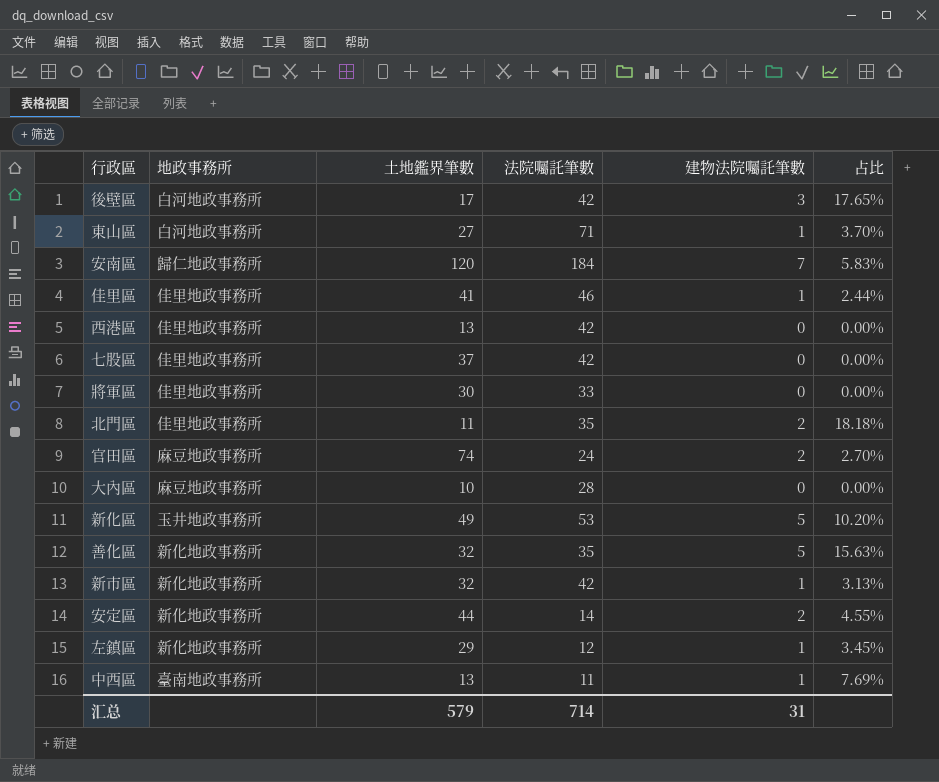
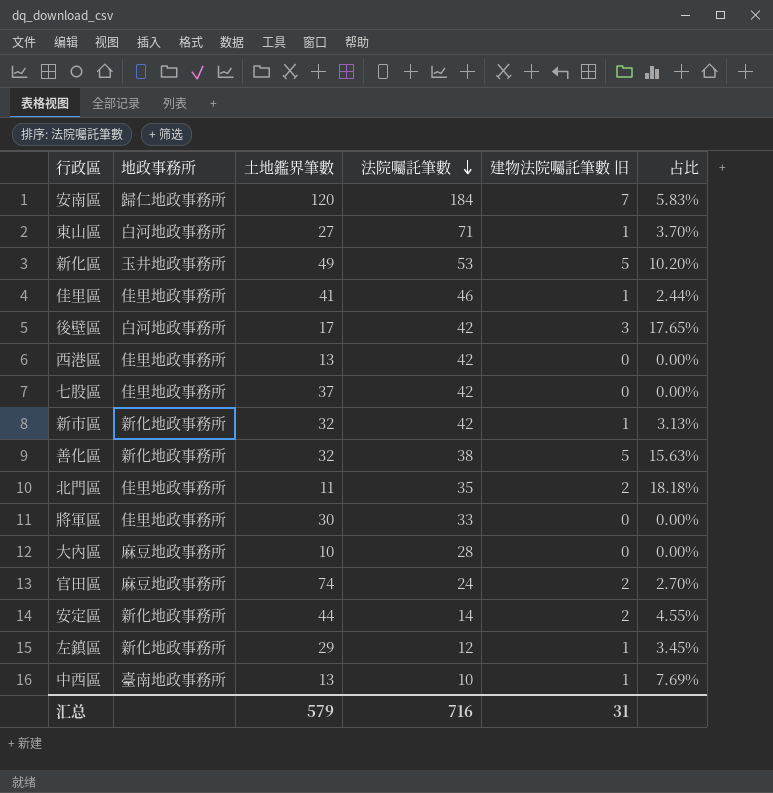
row order: none -> 法院囑託筆數 descending
column name: 建物法院囑託筆數 -> 建物法院囑託筆數 旧
善化區 | 法院囑託筆數: 35 -> 38
中西區 | 法院囑託筆數: 11 -> 10
汇总 | 法院囑託筆數: 714 -> 716

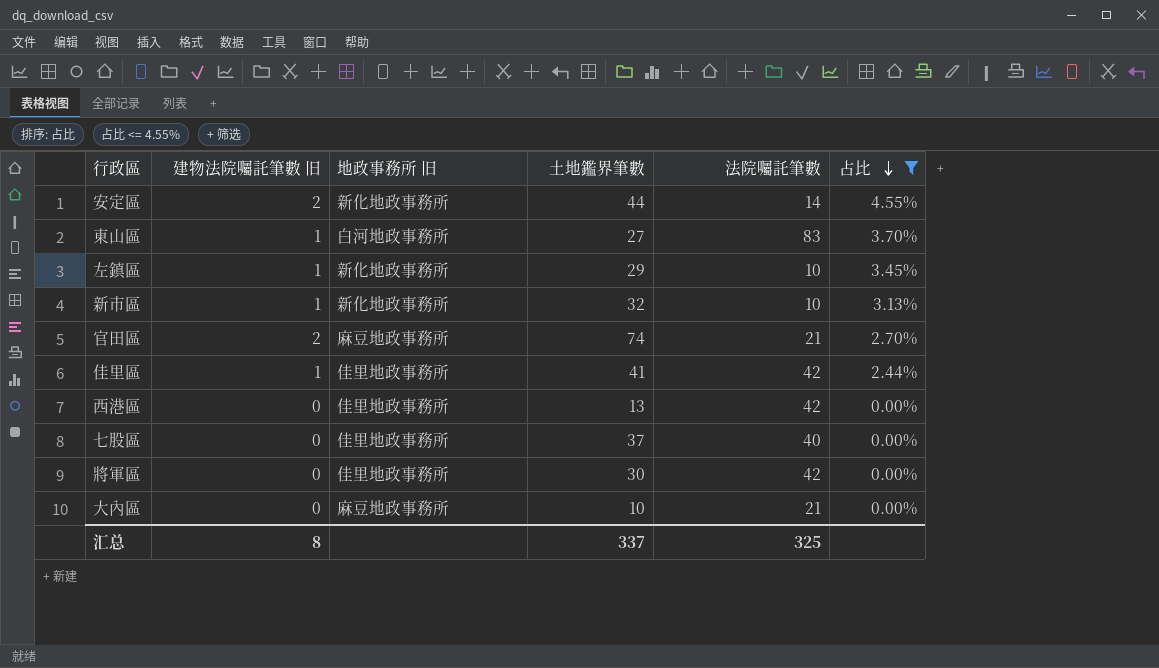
filter: none -> 占比 <= 4.55%
row order: 法院囑託筆數 descending -> 占比 descending
column 建物法院囑託筆數 旧 | position: 5 -> 2
column name: 地政事務所 -> 地政事務所 旧
東山區 | 法院囑託筆數: 71 -> 83
左鎮區 | 法院囑託筆數: 12 -> 10
新市區 | 法院囑託筆數: 42 -> 10
官田區 | 法院囑託筆數: 24 -> 21
佳里區 | 法院囑託筆數: 46 -> 42
七股區 | 法院囑託筆數: 42 -> 40
將軍區 | 法院囑託筆數: 33 -> 42
大內區 | 法院囑託筆數: 28 -> 21
汇总 | 建物法院囑託筆數 旧: 31 -> 8
汇总 | 土地鑑界筆數: 579 -> 337
汇总 | 法院囑託筆數: 716 -> 325

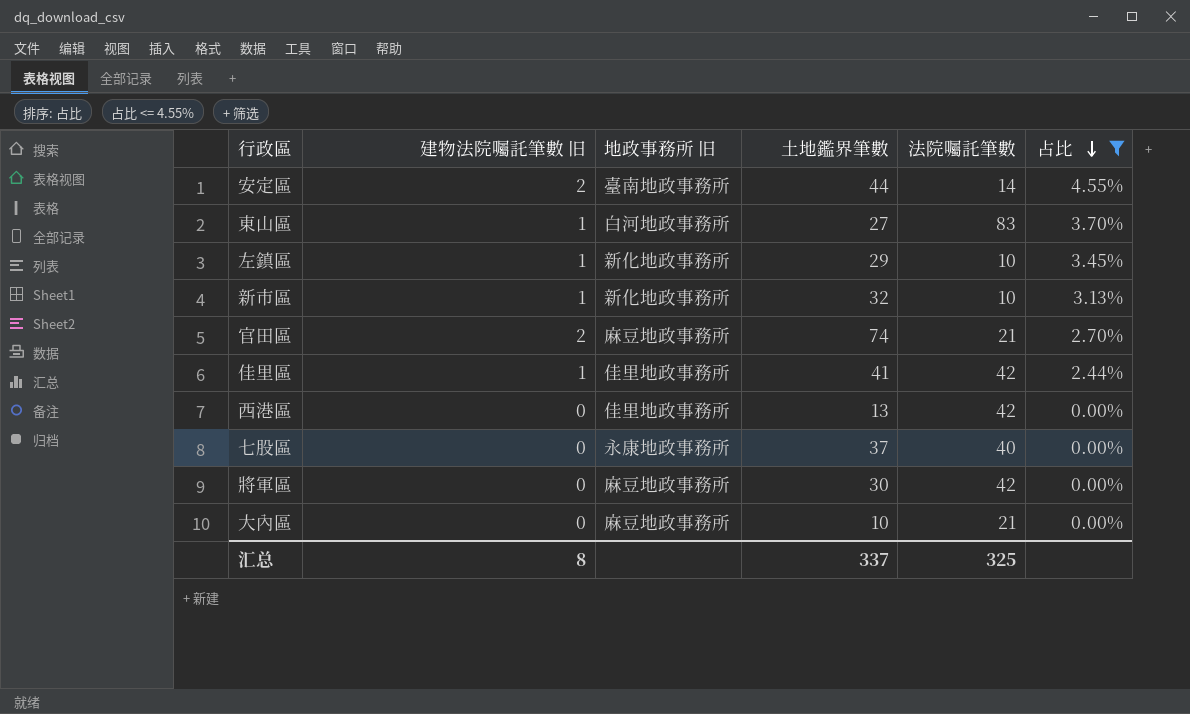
安定區 | 地政事務所 旧: 新化地政事務所 -> 臺南地政事務所
七股區 | 地政事務所 旧: 佳里地政事務所 -> 永康地政事務所
將軍區 | 地政事務所 旧: 佳里地政事務所 -> 麻豆地政事務所

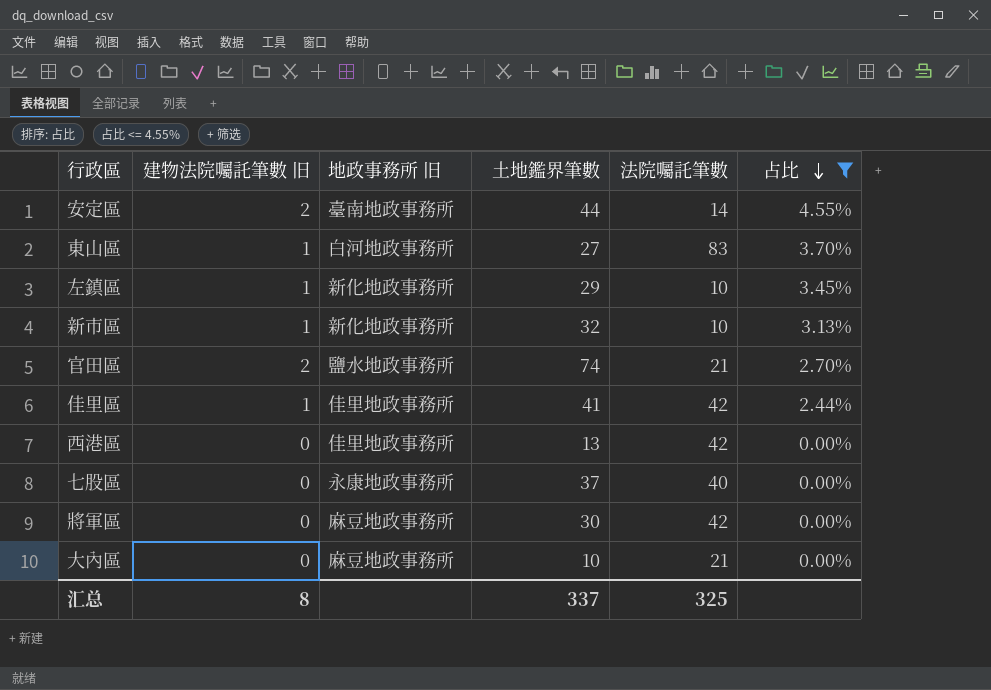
官田區 | 地政事務所 旧: 麻豆地政事務所 -> 鹽水地政事務所

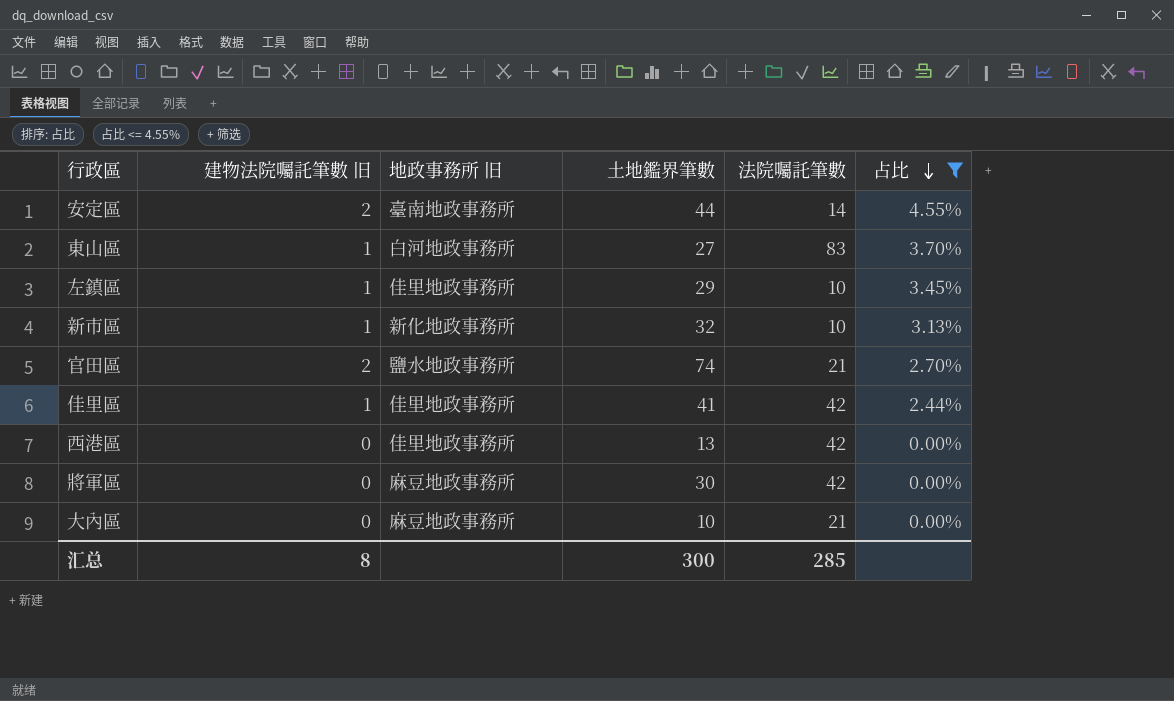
row 七股區: 0 | 永康地政事務所 | 37 | 40 | 0.00% -> none
左鎮區 | 地政事務所 旧: 新化地政事務所 -> 佳里地政事務所
汇总 | 土地鑑界筆數: 337 -> 300
汇总 | 法院囑託筆數: 325 -> 285

